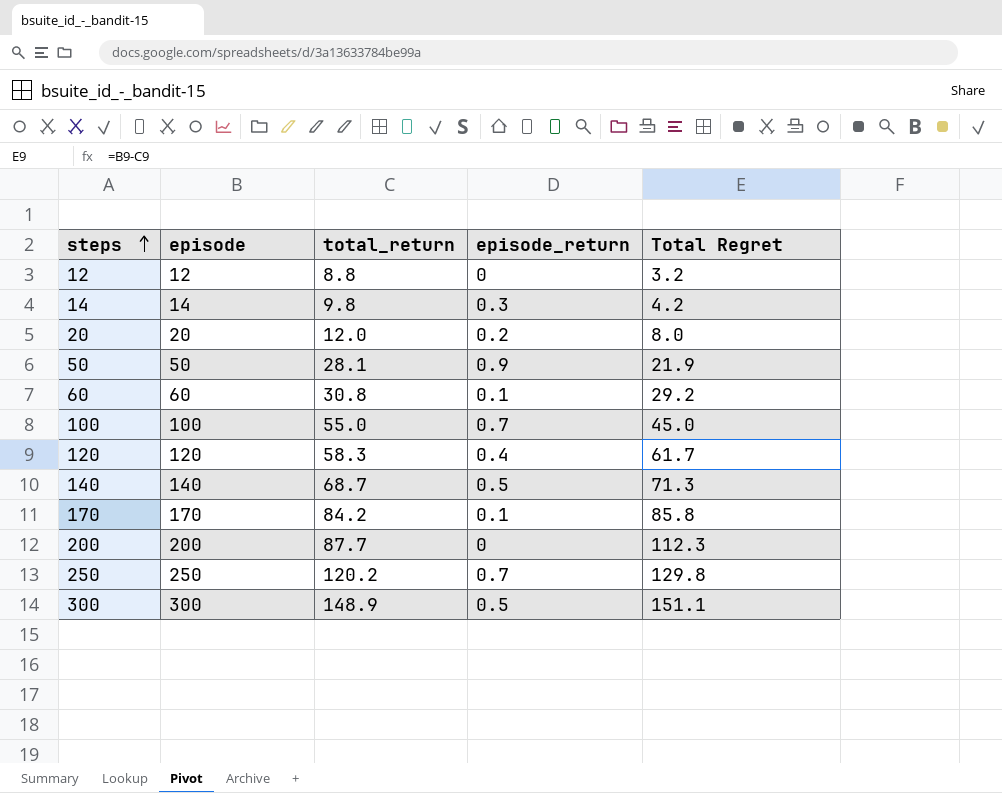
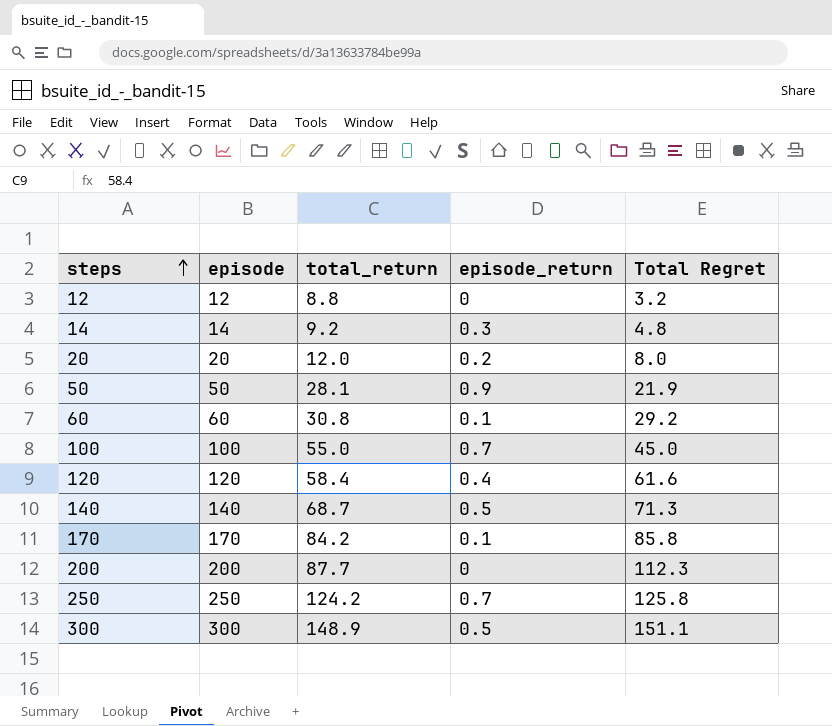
14 | total_return: 9.8 -> 9.2
14 | Total Regret: 4.2 -> 4.8
120 | total_return: 58.3 -> 58.4
120 | Total Regret: 61.7 -> 61.6
250 | total_return: 120.2 -> 124.2
250 | Total Regret: 129.8 -> 125.8

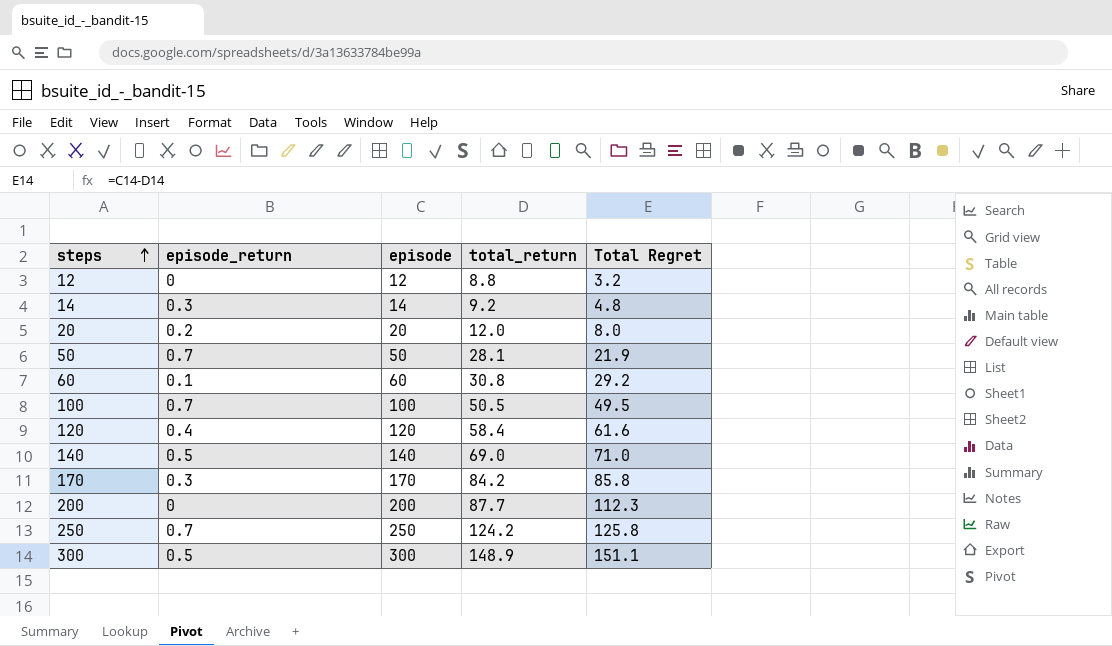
column episode_return | position: 4 -> 2
50 | episode_return: 0.9 -> 0.7
100 | total_return: 55.0 -> 50.5
100 | Total Regret: 45.0 -> 49.5
140 | total_return: 68.7 -> 69.0
140 | Total Regret: 71.3 -> 71.0
170 | episode_return: 0.1 -> 0.3

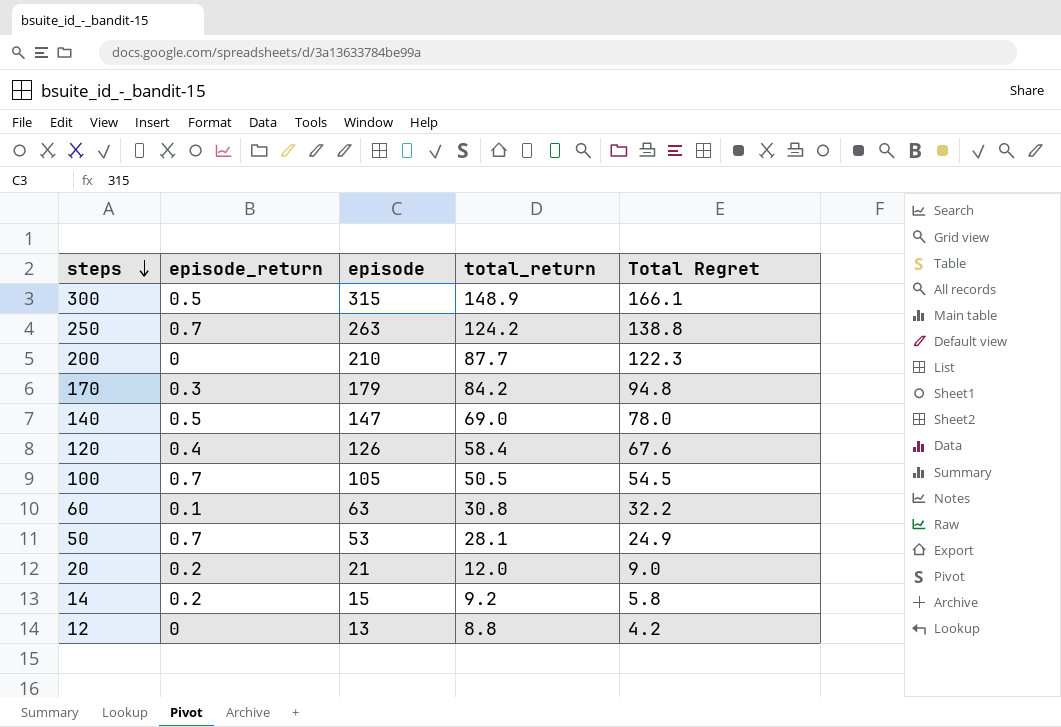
row order: steps ascending -> steps descending
300 | episode: 300 -> 315
300 | Total Regret: 151.1 -> 166.1
250 | episode: 250 -> 263
250 | Total Regret: 125.8 -> 138.8
200 | episode: 200 -> 210
200 | Total Regret: 112.3 -> 122.3
170 | episode: 170 -> 179
170 | Total Regret: 85.8 -> 94.8
140 | episode: 140 -> 147
140 | Total Regret: 71.0 -> 78.0
120 | episode: 120 -> 126
120 | Total Regret: 61.6 -> 67.6
100 | episode: 100 -> 105
100 | Total Regret: 49.5 -> 54.5
60 | episode: 60 -> 63
60 | Total Regret: 29.2 -> 32.2
50 | episode: 50 -> 53
50 | Total Regret: 21.9 -> 24.9
20 | episode: 20 -> 21
20 | Total Regret: 8.0 -> 9.0
14 | episode_return: 0.3 -> 0.2
14 | episode: 14 -> 15
14 | Total Regret: 4.8 -> 5.8
12 | episode: 12 -> 13
12 | Total Regret: 3.2 -> 4.2

